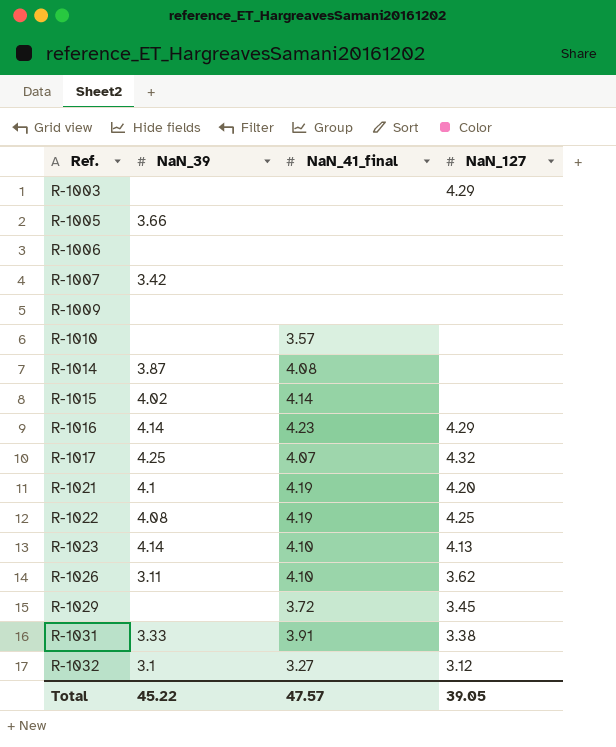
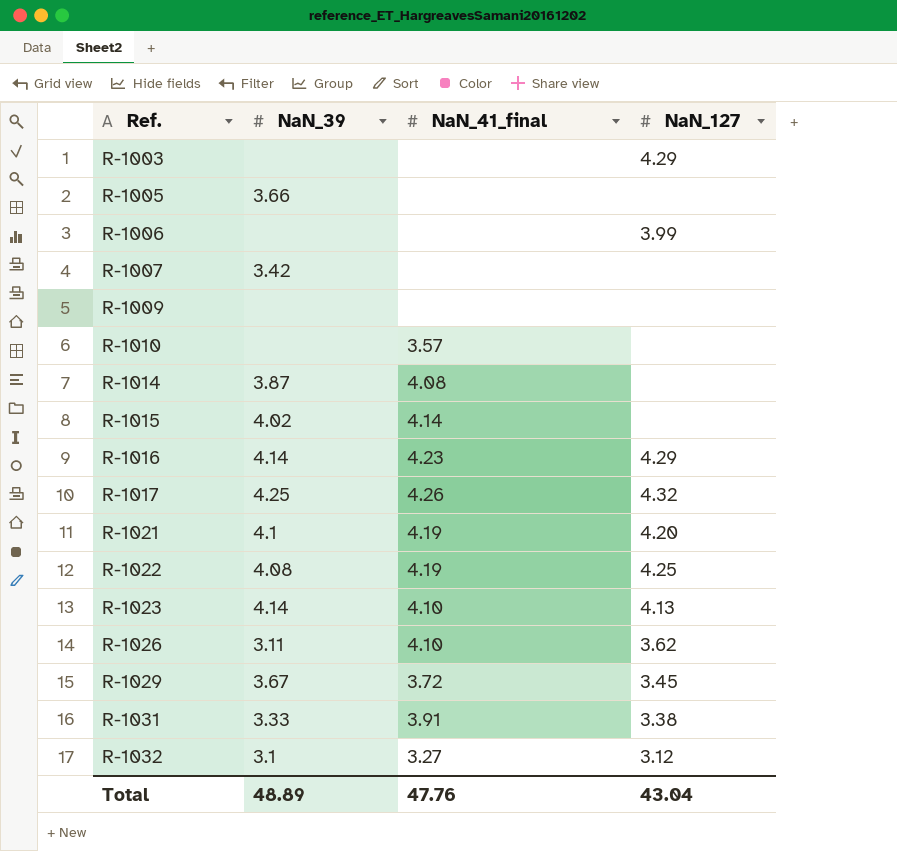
R-1006 | NaN_127: none -> 3.99
R-1017 | NaN_41_final: 4.07 -> 4.26
R-1029 | NaN_39: none -> 3.67
Total | NaN_39: 45.22 -> 48.89
Total | NaN_41_final: 47.57 -> 47.76
Total | NaN_127: 39.05 -> 43.04

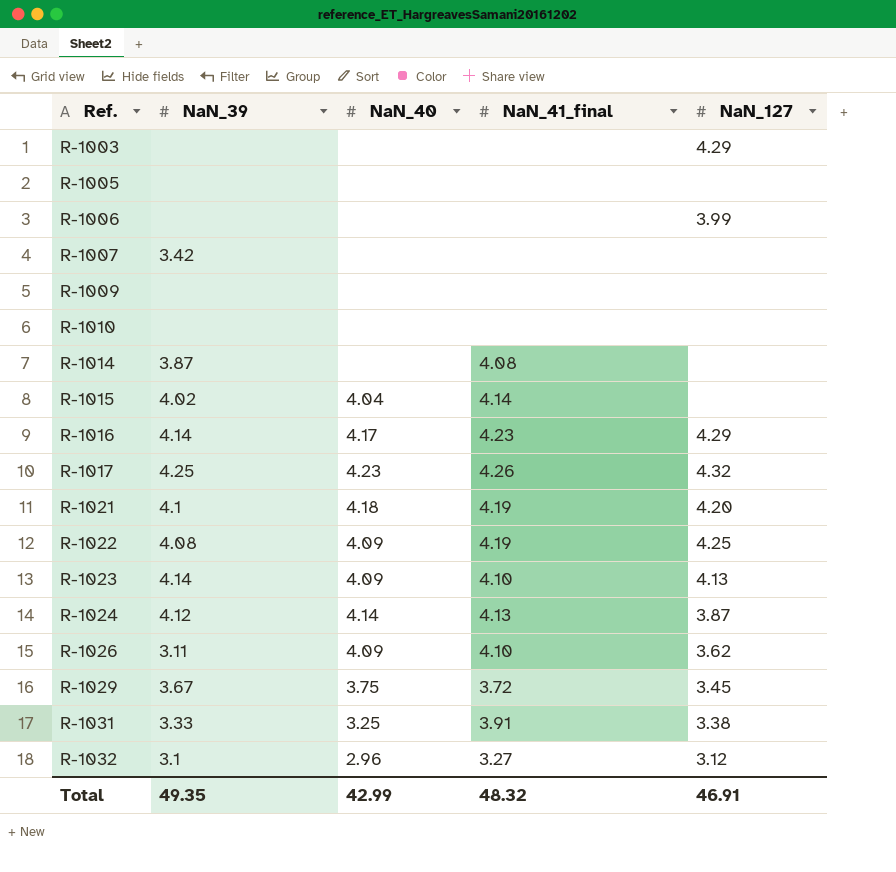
column NaN_40 | position: none -> 3
R-1005 | NaN_39: 3.66 -> none
R-1010 | NaN_41_final: 3.57 -> none
row R-1024: none -> 4.12 | 4.14 | 4.13 | 3.87
Total | NaN_39: 48.89 -> 49.35
Total | NaN_41_final: 47.76 -> 48.32
Total | NaN_127: 43.04 -> 46.91

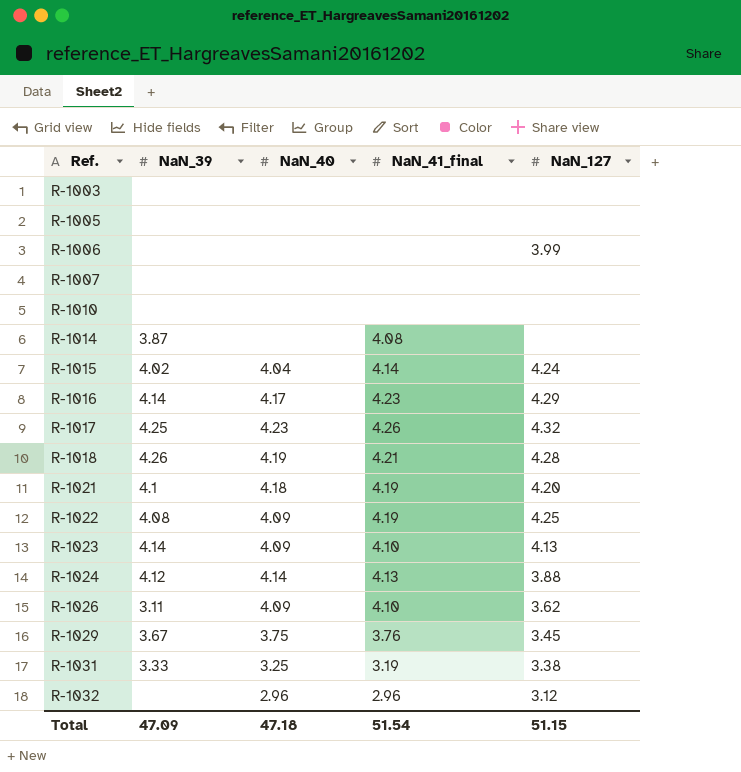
row R-1009: none | none | none | none -> none
R-1003 | NaN_127: 4.29 -> none
R-1007 | NaN_39: 3.42 -> none
R-1015 | NaN_127: none -> 4.24
row R-1018: none -> 4.26 | 4.19 | 4.21 | 4.28
R-1024 | NaN_127: 3.87 -> 3.88
R-1029 | NaN_41_final: 3.72 -> 3.76
R-1031 | NaN_41_final: 3.91 -> 3.19
R-1032 | NaN_39: 3.1 -> none
R-1032 | NaN_41_final: 3.27 -> 2.96
Total | NaN_39: 49.35 -> 47.09
Total | NaN_40: 42.99 -> 47.18
Total | NaN_41_final: 48.32 -> 51.54
Total | NaN_127: 46.91 -> 51.15

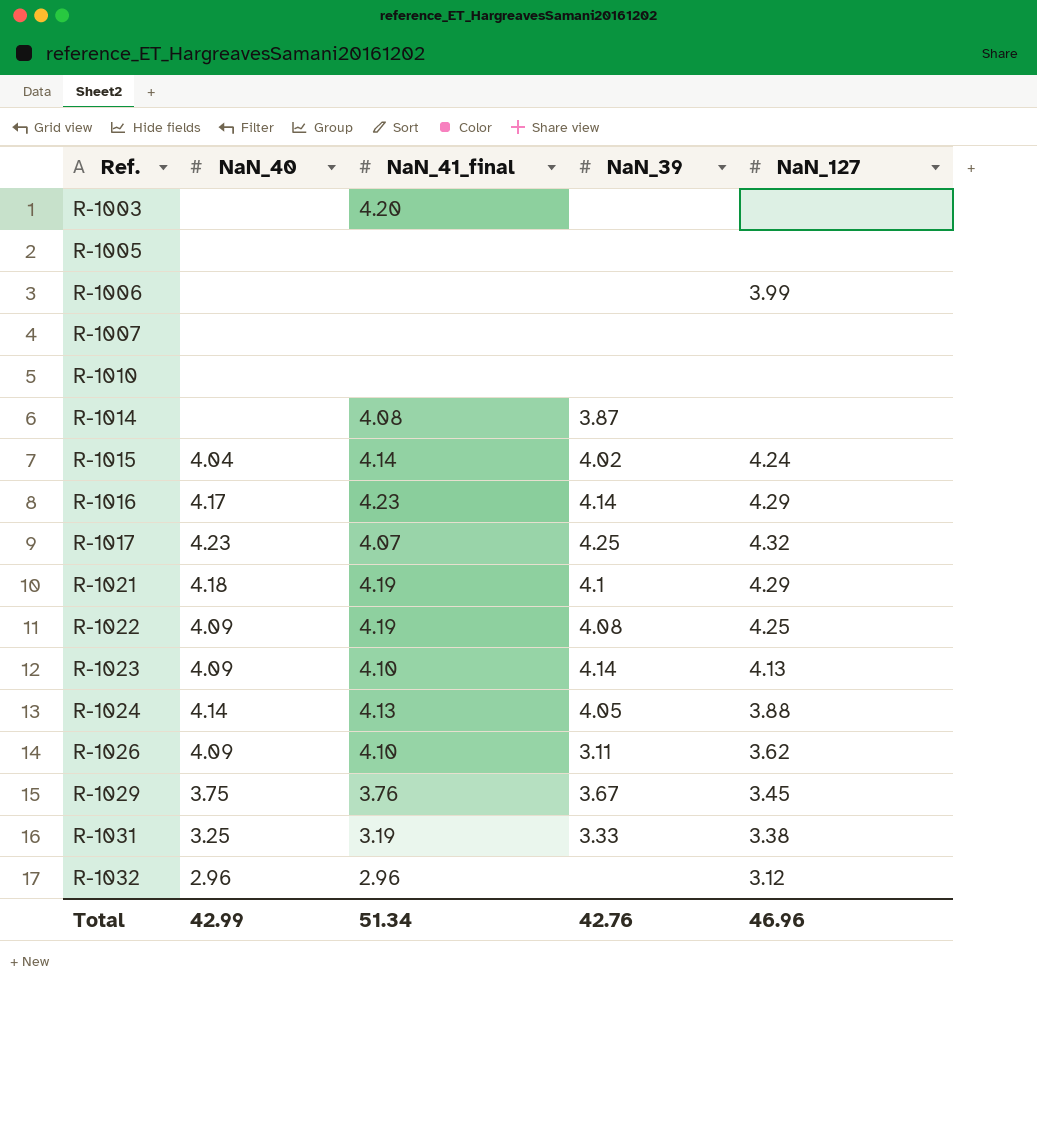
column NaN_39 | position: 2 -> 4
row R-1018: 4.26 | 4.19 | 4.21 | 4.28 -> none
R-1003 | NaN_41_final: none -> 4.20
R-1017 | NaN_41_final: 4.26 -> 4.07
R-1021 | NaN_127: 4.20 -> 4.29
R-1024 | NaN_39: 4.12 -> 4.05
Total | NaN_40: 47.18 -> 42.99
Total | NaN_41_final: 51.54 -> 51.34
Total | NaN_39: 47.09 -> 42.76
Total | NaN_127: 51.15 -> 46.96

